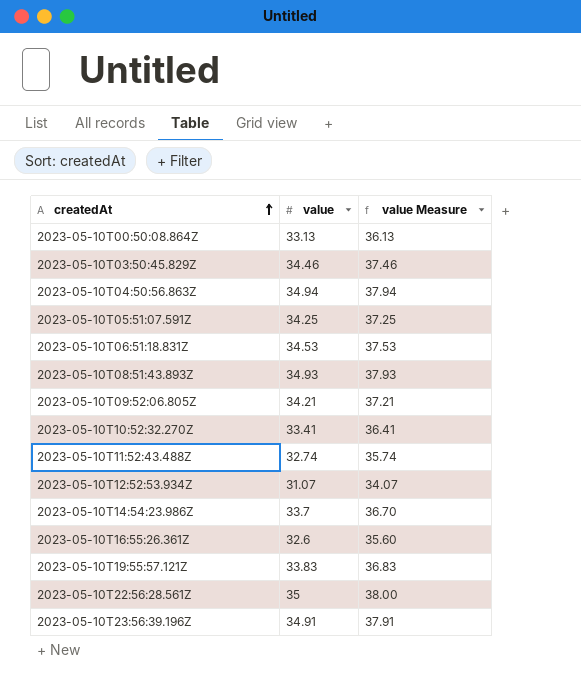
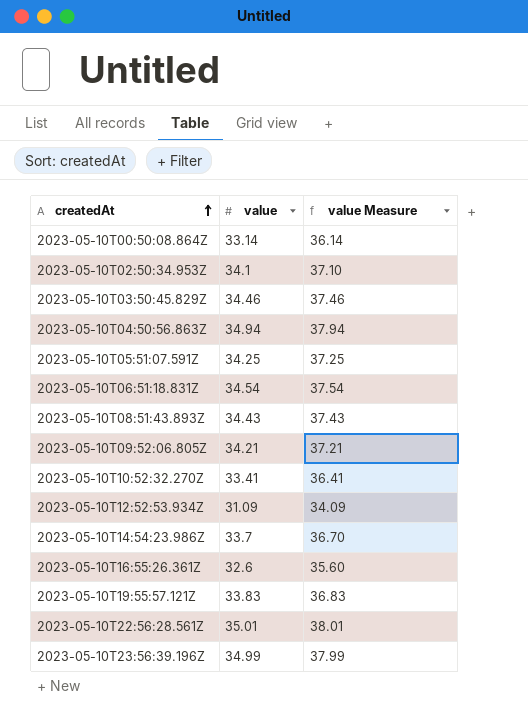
row 2023-05-10T11:52:43.488Z: 32.74 | 35.74 -> none
2023-05-10T00:50:08.864Z | value: 33.13 -> 33.14
2023-05-10T00:50:08.864Z | value Measure: 36.13 -> 36.14
row 2023-05-10T02:50:34.953Z: none -> 34.1 | 37.10
2023-05-10T06:51:18.831Z | value: 34.53 -> 34.54
2023-05-10T06:51:18.831Z | value Measure: 37.53 -> 37.54
2023-05-10T08:51:43.893Z | value: 34.93 -> 34.43
2023-05-10T08:51:43.893Z | value Measure: 37.93 -> 37.43
2023-05-10T12:52:53.934Z | value: 31.07 -> 31.09
2023-05-10T12:52:53.934Z | value Measure: 34.07 -> 34.09
2023-05-10T22:56:28.561Z | value: 35 -> 35.01
2023-05-10T22:56:28.561Z | value Measure: 38.00 -> 38.01
2023-05-10T23:56:39.196Z | value: 34.91 -> 34.99
2023-05-10T23:56:39.196Z | value Measure: 37.91 -> 37.99

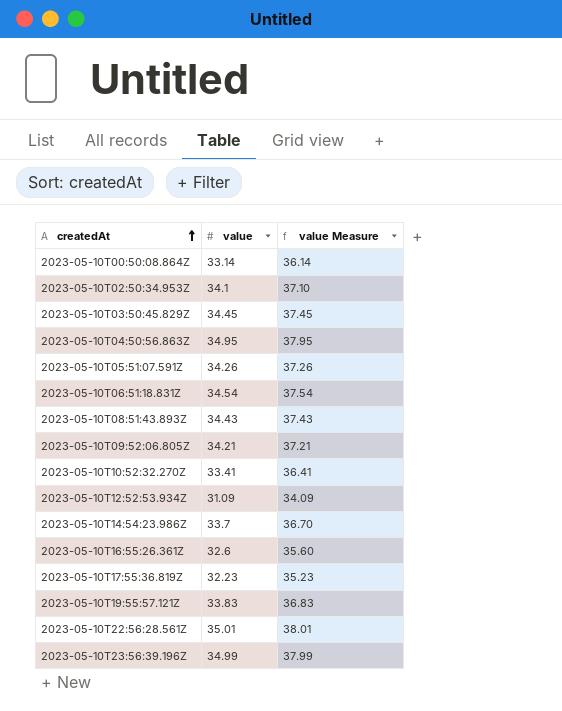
2023-05-10T03:50:45.829Z | value: 34.46 -> 34.45
2023-05-10T03:50:45.829Z | value Measure: 37.46 -> 37.45
2023-05-10T04:50:56.863Z | value: 34.94 -> 34.95
2023-05-10T04:50:56.863Z | value Measure: 37.94 -> 37.95
2023-05-10T05:51:07.591Z | value: 34.25 -> 34.26
2023-05-10T05:51:07.591Z | value Measure: 37.25 -> 37.26
row 2023-05-10T17:55:36.819Z: none -> 32.23 | 35.23

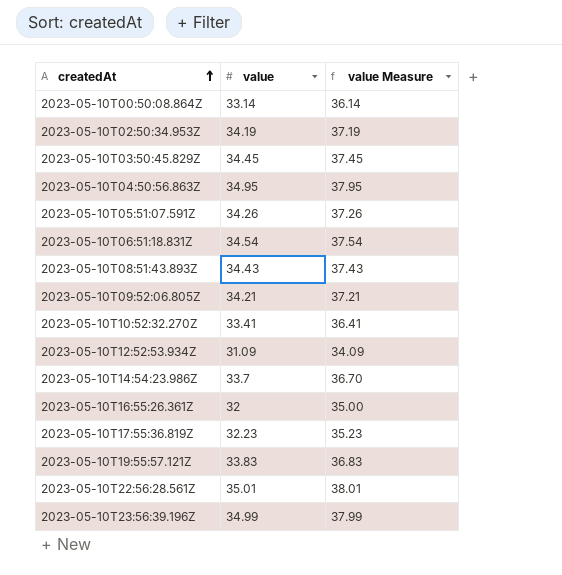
2023-05-10T02:50:34.953Z | value: 34.1 -> 34.19
2023-05-10T02:50:34.953Z | value Measure: 37.10 -> 37.19
2023-05-10T16:55:26.361Z | value: 32.6 -> 32
2023-05-10T16:55:26.361Z | value Measure: 35.60 -> 35.00

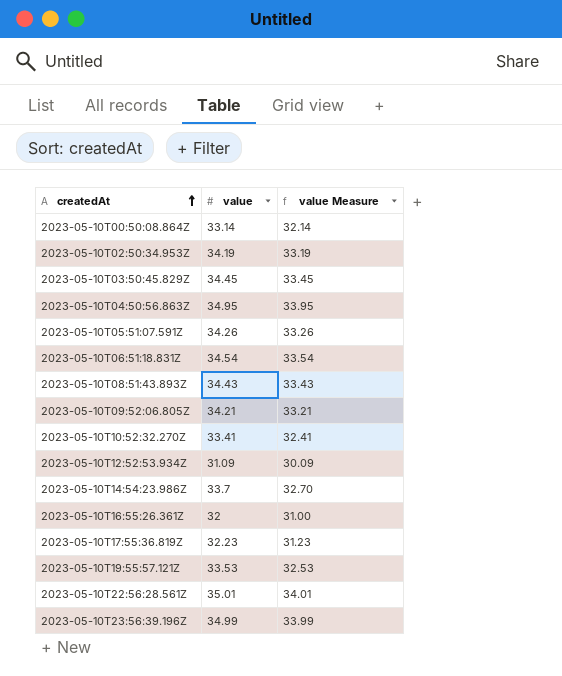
column value Measure | formula: [value] + 3 -> [value] - 1
2023-05-10T19:55:57.121Z | value: 33.83 -> 33.53

